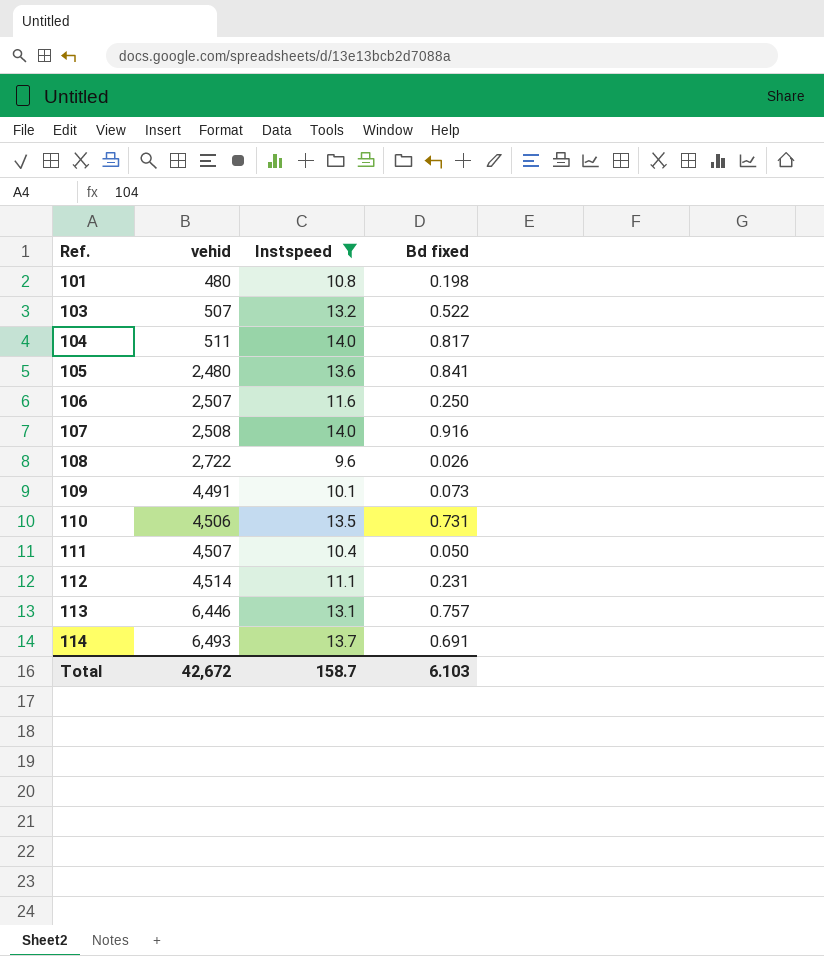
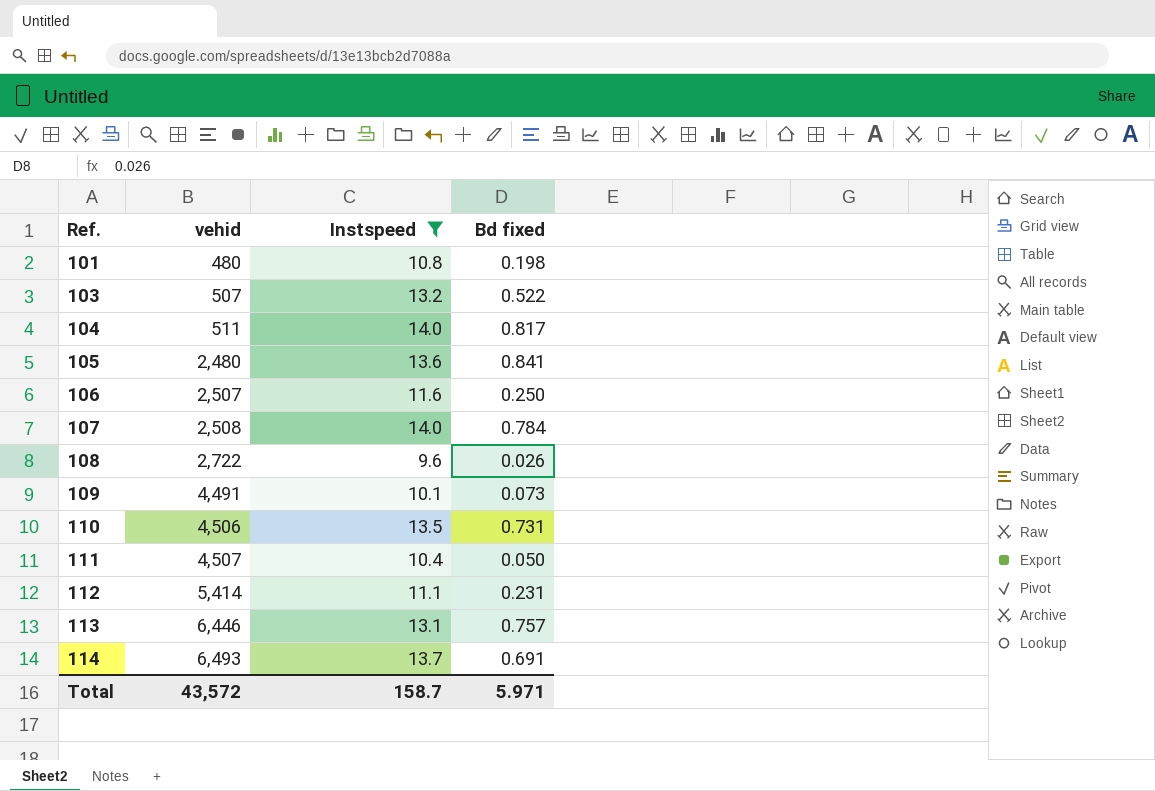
107 | Bd fixed: 0.916 -> 0.784
112 | vehid: 4,514 -> 5,414
Total | vehid: 42,672 -> 43,572
Total | Bd fixed: 6.103 -> 5.971

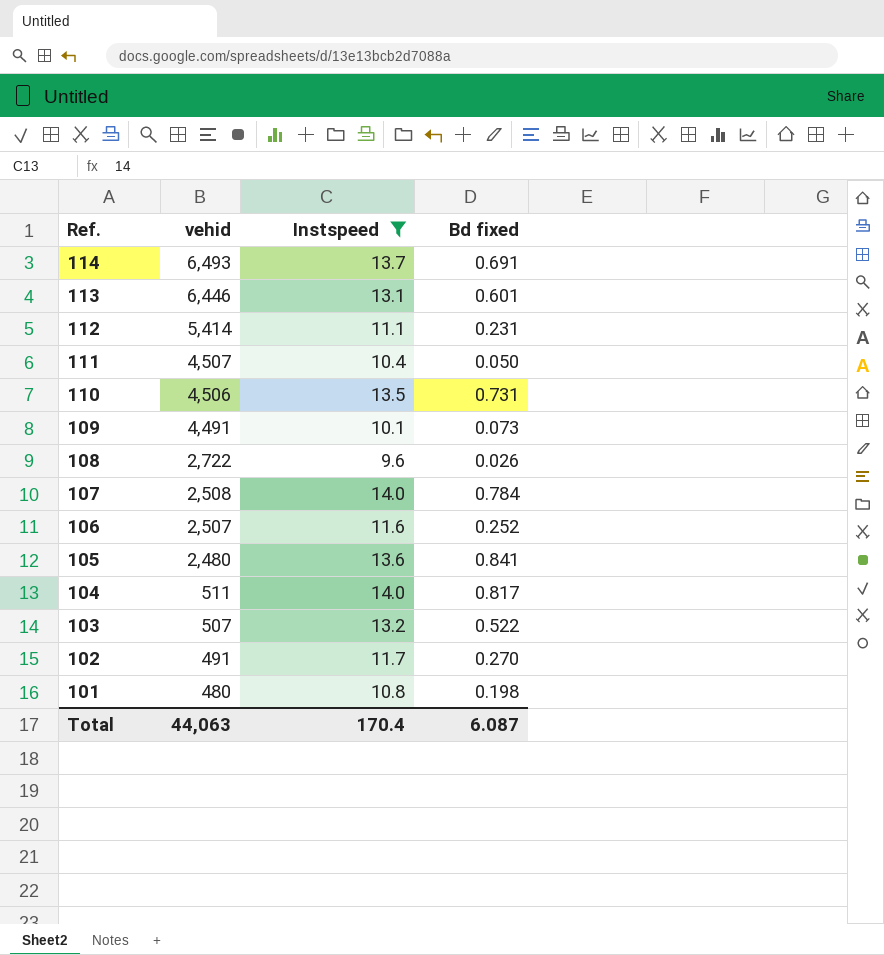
row order: Ref. ascending -> Ref. descending
113 | Bd fixed: 0.757 -> 0.601
106 | Bd fixed: 0.250 -> 0.252
row 102: none -> 491 | 11.7 | 0.270
Total | vehid: 43,572 -> 44,063
Total | Instspeed: 158.7 -> 170.4
Total | Bd fixed: 5.971 -> 6.087

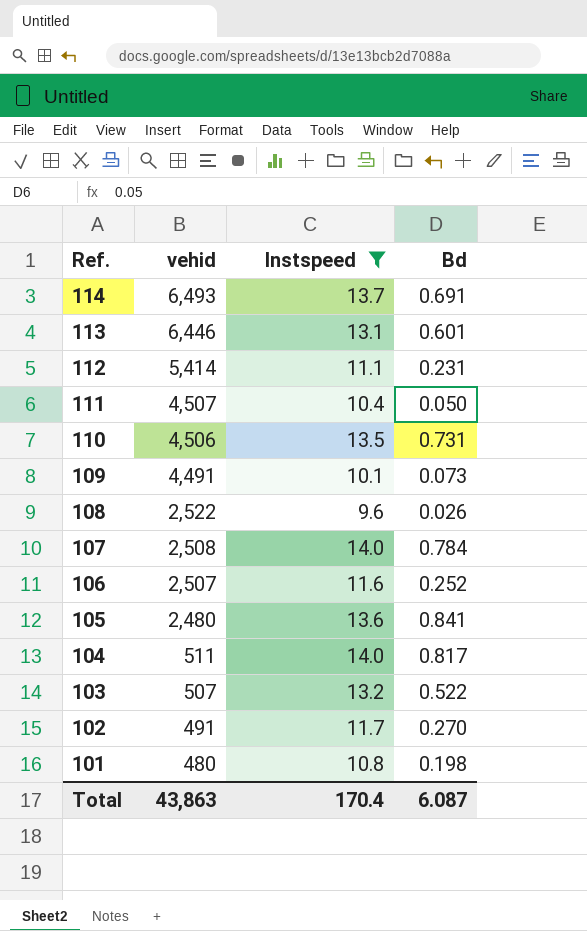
column name: Bd fixed -> Bd
108 | vehid: 2,722 -> 2,522
Total | vehid: 44,063 -> 43,863

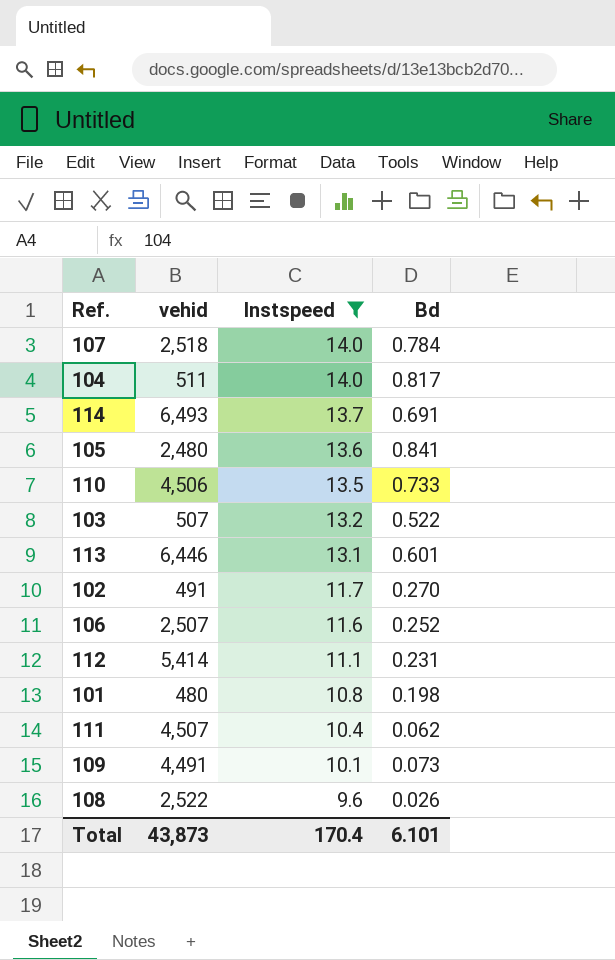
row order: Ref. descending -> Instspeed descending
107 | vehid: 2,508 -> 2,518
110 | Bd: 0.731 -> 0.733
111 | Bd: 0.050 -> 0.062
Total | vehid: 43,863 -> 43,873
Total | Bd: 6.087 -> 6.101

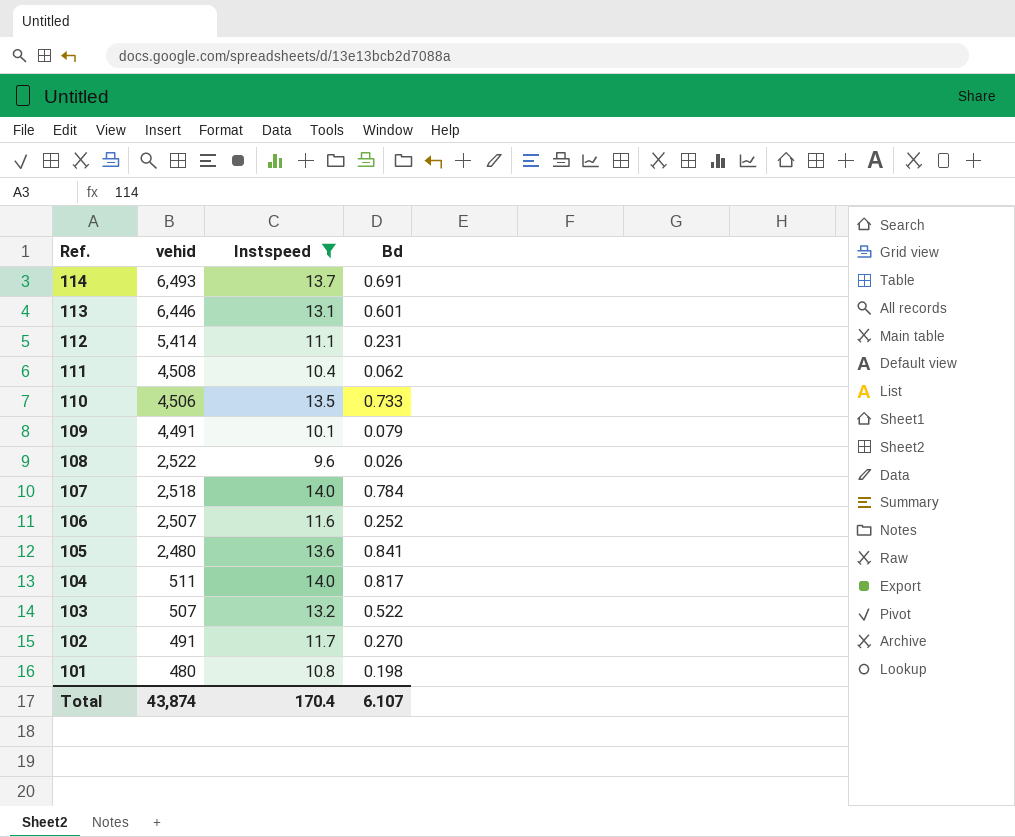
row order: Instspeed descending -> Ref. descending
111 | vehid: 4,507 -> 4,508
109 | Bd: 0.073 -> 0.079
Total | vehid: 43,873 -> 43,874
Total | Bd: 6.101 -> 6.107

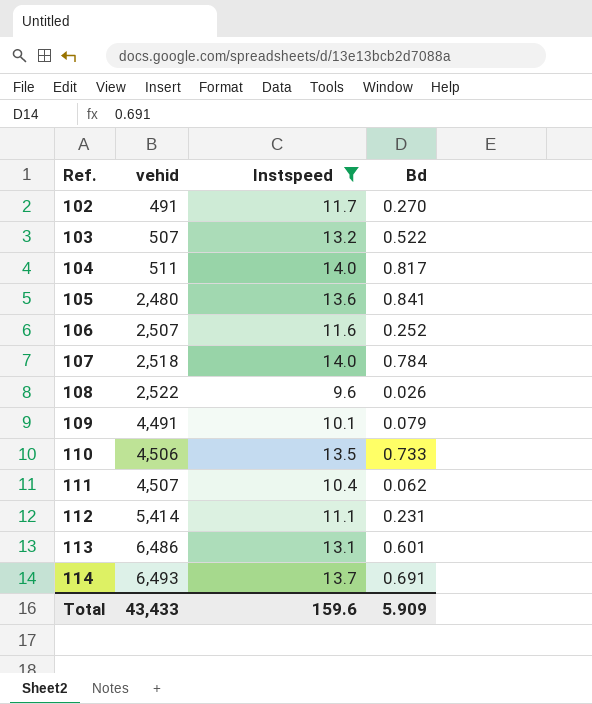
row order: Ref. descending -> Ref. ascending
row 101: 480 | 10.8 | 0.198 -> none
111 | vehid: 4,508 -> 4,507
113 | vehid: 6,446 -> 6,486
Total | vehid: 43,874 -> 43,433
Total | Instspeed: 170.4 -> 159.6
Total | Bd: 6.107 -> 5.909

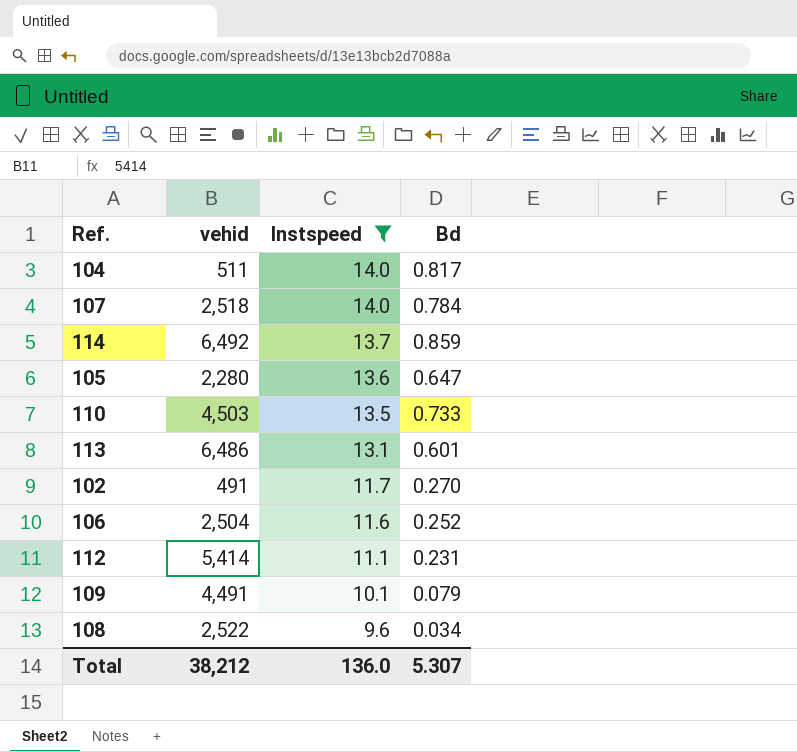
row order: Ref. ascending -> Instspeed descending
row 103: 507 | 13.2 | 0.522 -> none
row 111: 4,507 | 10.4 | 0.062 -> none
114 | vehid: 6,493 -> 6,492
114 | Bd: 0.691 -> 0.859
105 | vehid: 2,480 -> 2,280
105 | Bd: 0.841 -> 0.647
110 | vehid: 4,506 -> 4,503
106 | vehid: 2,507 -> 2,504
108 | Bd: 0.026 -> 0.034
Total | vehid: 43,433 -> 38,212
Total | Instspeed: 159.6 -> 136.0
Total | Bd: 5.909 -> 5.307

